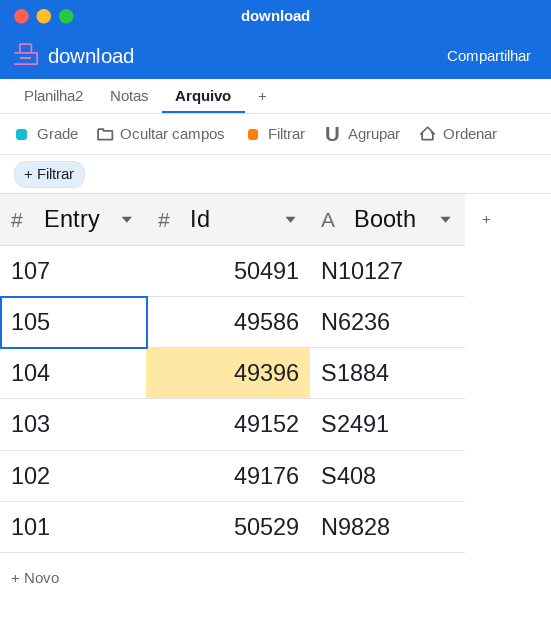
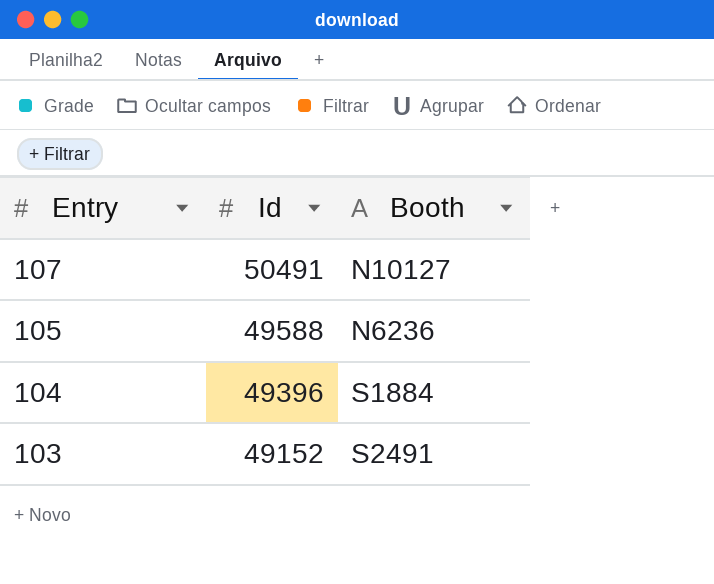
row 102: 49176 | S408 -> none
row 101: 50529 | N9828 -> none
105 | Id: 49586 -> 49588

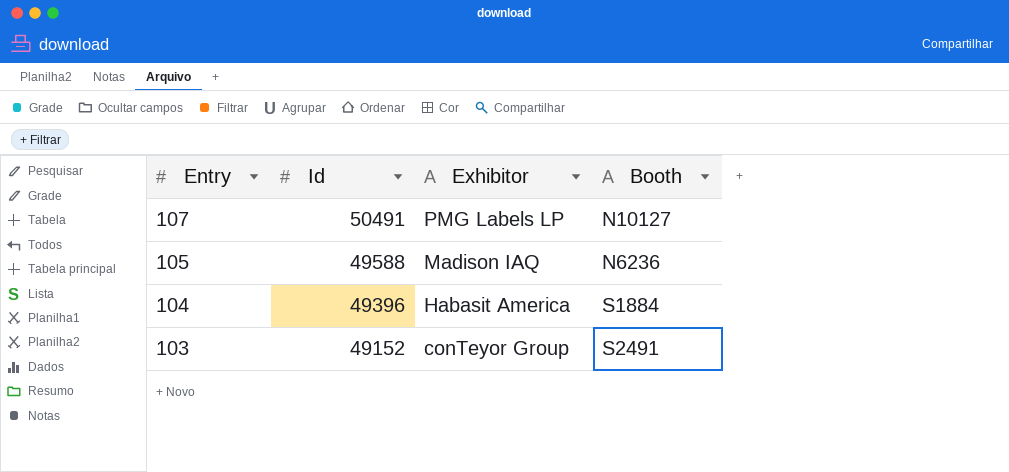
column Exhibitor | position: none -> 3

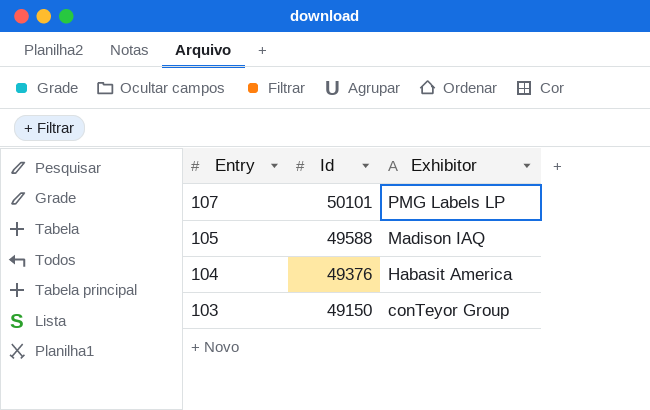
column Booth | position: 4 -> none
107 | Id: 50491 -> 50101
104 | Id: 49396 -> 49376
103 | Id: 49152 -> 49150

